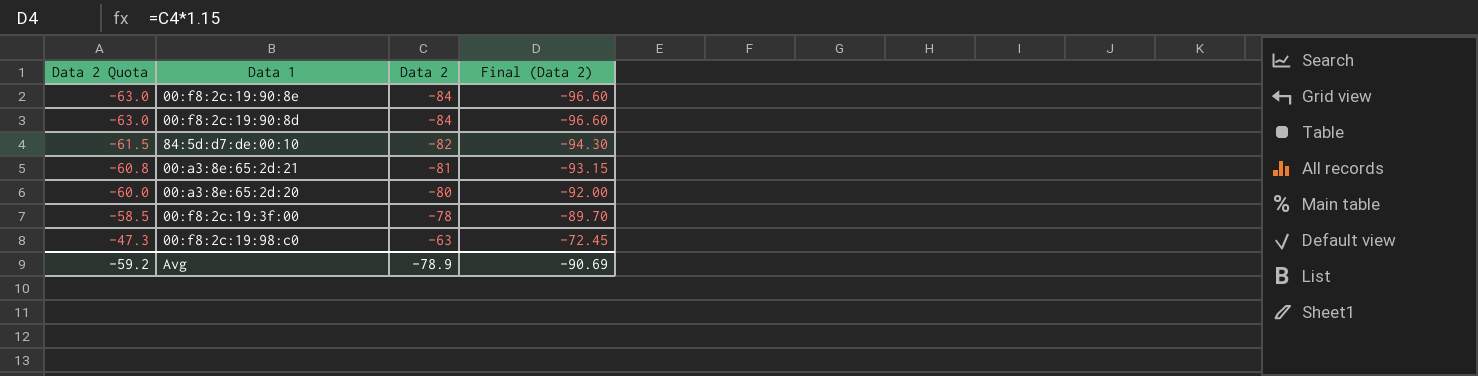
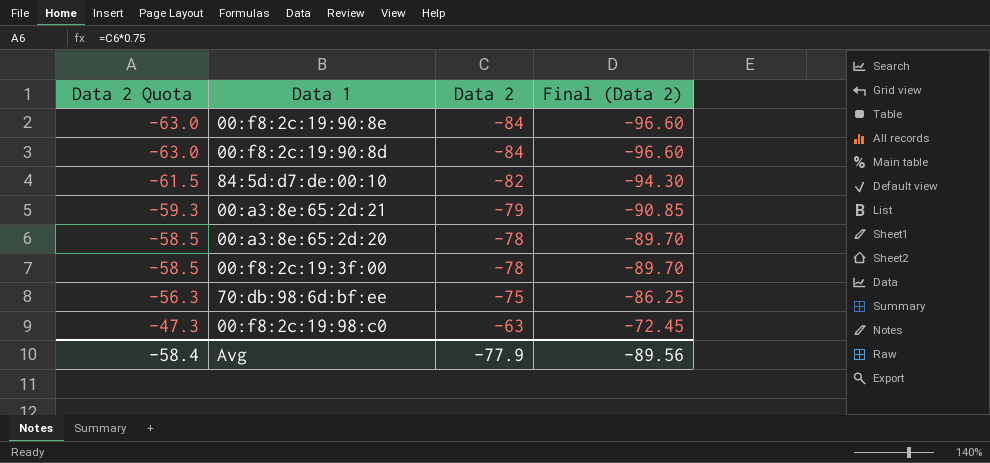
00:a3:8e:65:2d:21 | Data 2 Quota: -60.8 -> -59.3
00:a3:8e:65:2d:21 | Data 2: -81 -> -79
00:a3:8e:65:2d:21 | Final (Data 2): -93.15 -> -90.85
00:a3:8e:65:2d:20 | Data 2 Quota: -60.0 -> -58.5
00:a3:8e:65:2d:20 | Data 2: -80 -> -78
00:a3:8e:65:2d:20 | Final (Data 2): -92.00 -> -89.70
row 70:db:98:6d:bf:ee: none -> -56.3 | -75 | -86.25
Avg | Data 2 Quota: -59.2 -> -58.4
Avg | Data 2: -78.9 -> -77.9
Avg | Final (Data 2): -90.69 -> -89.56

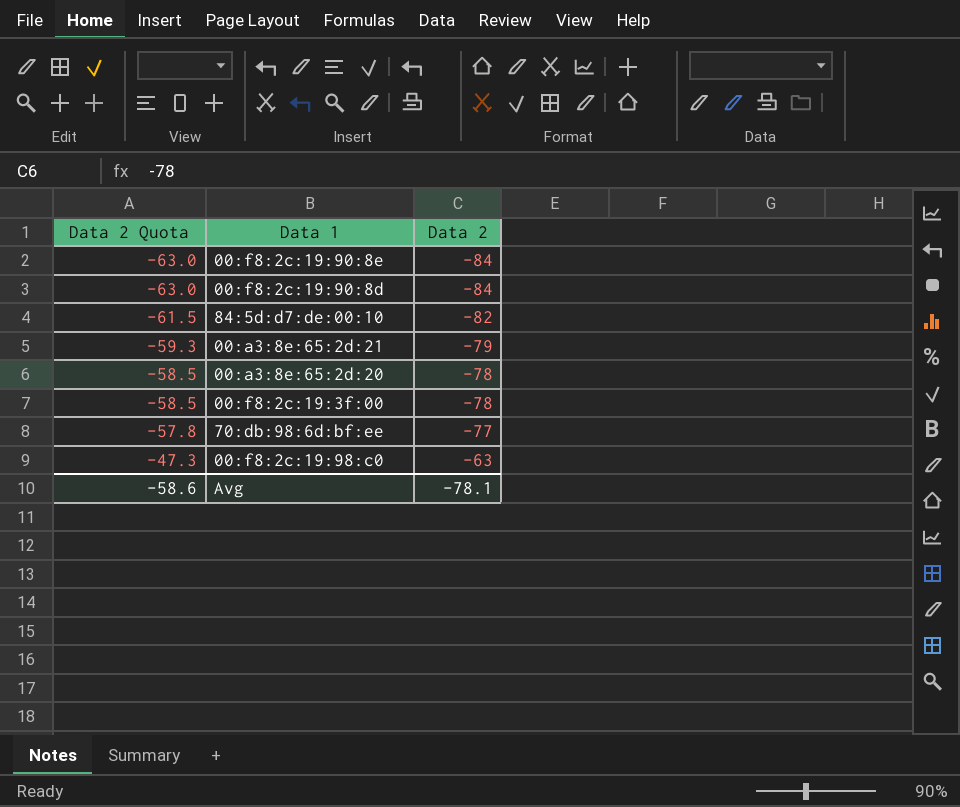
column Final (Data 2) | formula: [Data 2] * 1.15 -> none
70:db:98:6d:bf:ee | Data 2 Quota: -56.3 -> -57.8
70:db:98:6d:bf:ee | Data 2: -75 -> -77
Avg | Data 2 Quota: -58.4 -> -58.6
Avg | Data 2: -77.9 -> -78.1

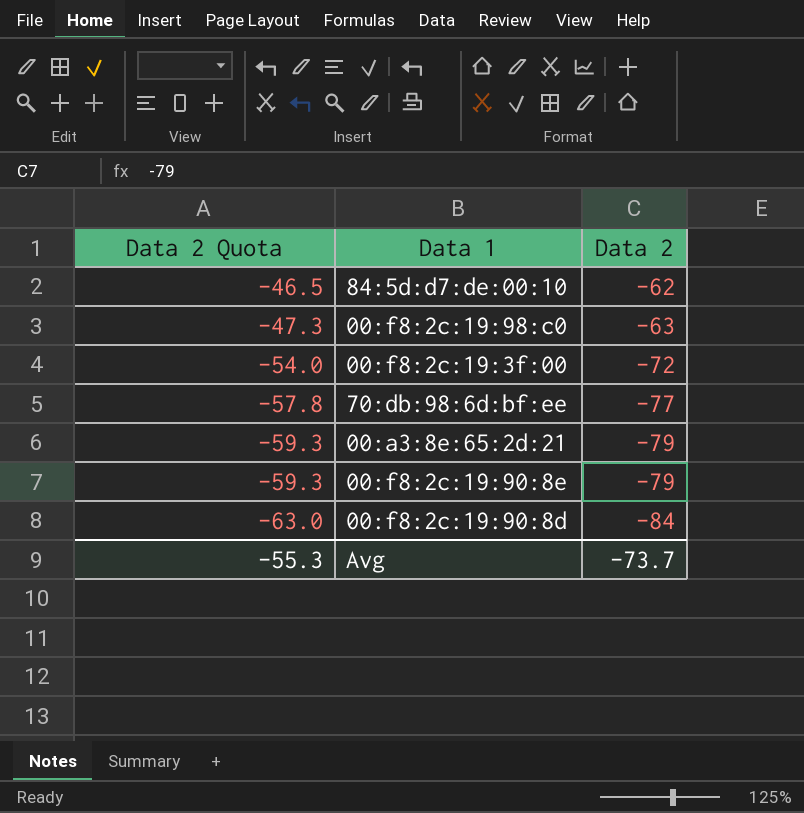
row order: Data 2 Quota ascending -> Data 2 Quota descending
row 00:a3:8e:65:2d:20: -58.5 | -78 -> none
84:5d:d7:de:00:10 | Data 2 Quota: -61.5 -> -46.5
84:5d:d7:de:00:10 | Data 2: -82 -> -62
00:f8:2c:19:3f:00 | Data 2 Quota: -58.5 -> -54.0
00:f8:2c:19:3f:00 | Data 2: -78 -> -72
00:f8:2c:19:90:8e | Data 2 Quota: -63.0 -> -59.3
00:f8:2c:19:90:8e | Data 2: -84 -> -79
Avg | Data 2 Quota: -58.6 -> -55.3
Avg | Data 2: -78.1 -> -73.7

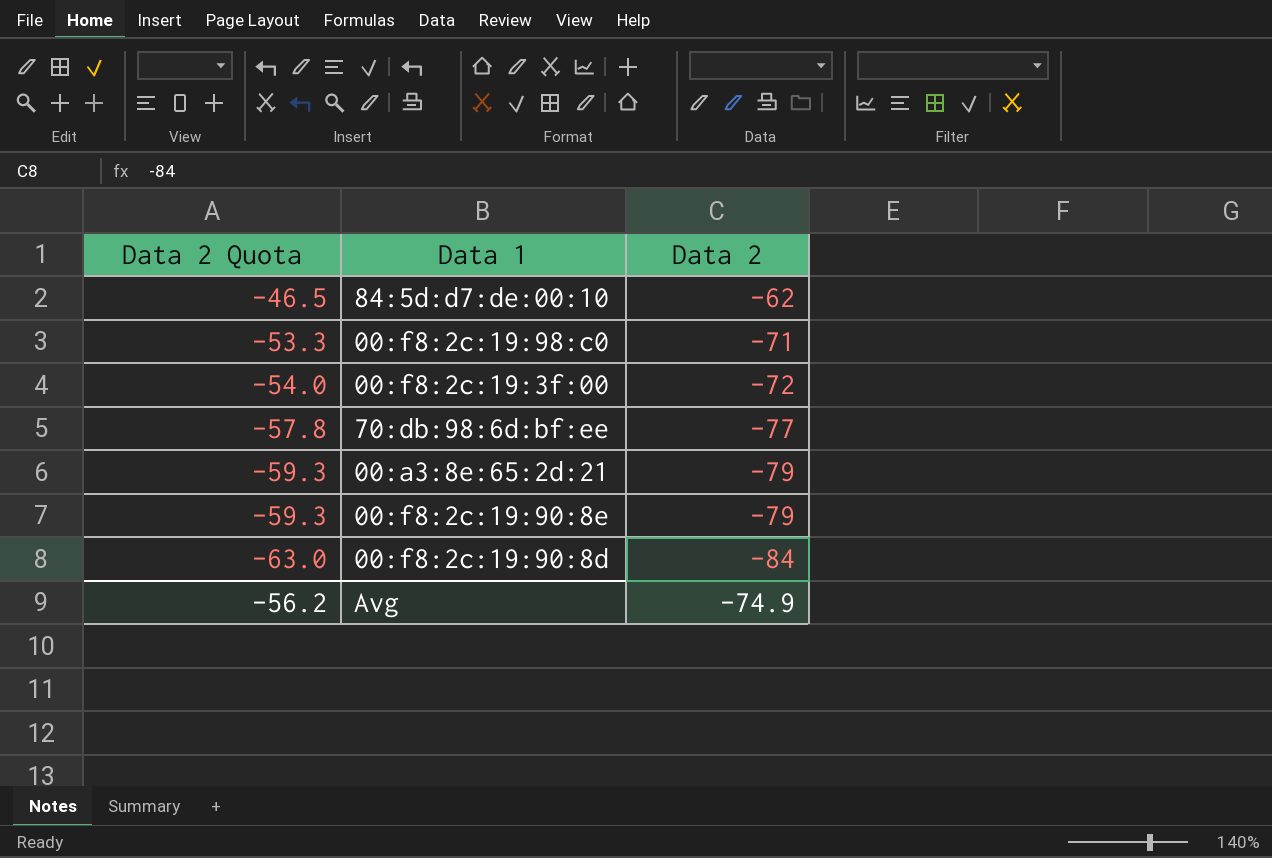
00:f8:2c:19:98:c0 | Data 2 Quota: -47.3 -> -53.3
00:f8:2c:19:98:c0 | Data 2: -63 -> -71
Avg | Data 2 Quota: -55.3 -> -56.2
Avg | Data 2: -73.7 -> -74.9

